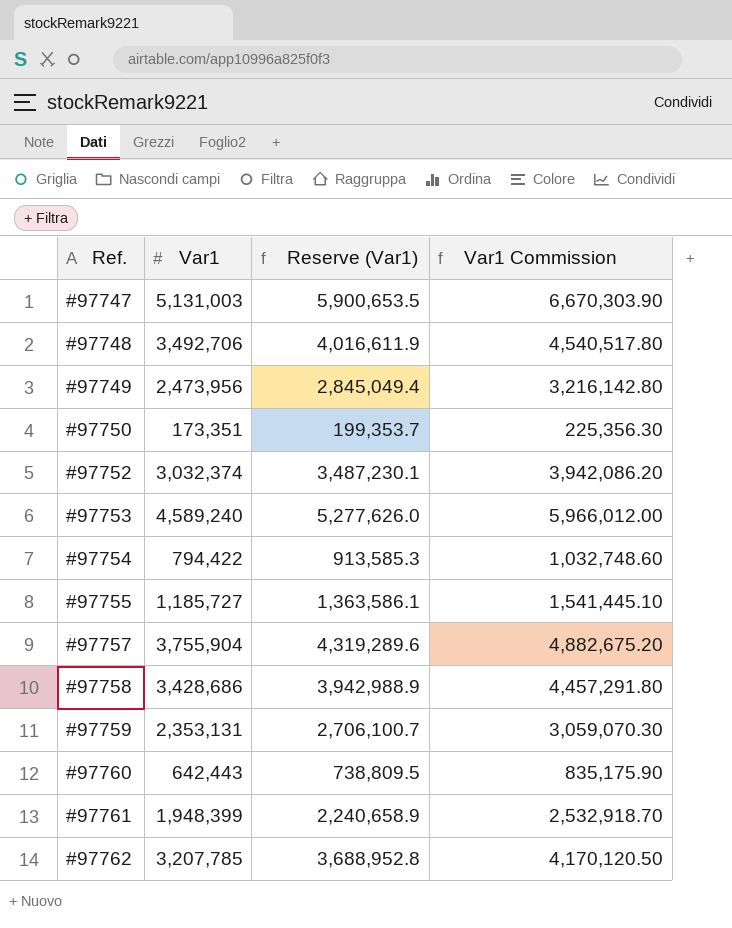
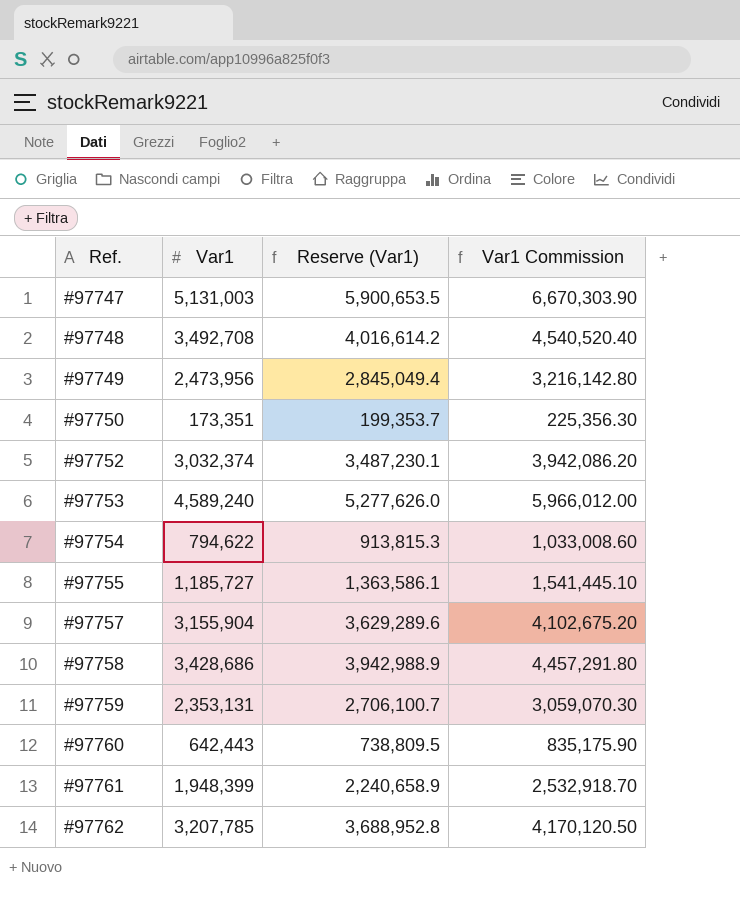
#97748 | Var1: 3,492,706 -> 3,492,708
#97748 | Reserve (Var1): 4,016,611.9 -> 4,016,614.2
#97748 | Var1 Commission: 4,540,517.80 -> 4,540,520.40
#97754 | Var1: 794,422 -> 794,622
#97754 | Reserve (Var1): 913,585.3 -> 913,815.3
#97754 | Var1 Commission: 1,032,748.60 -> 1,033,008.60
#97757 | Var1: 3,755,904 -> 3,155,904
#97757 | Reserve (Var1): 4,319,289.6 -> 3,629,289.6
#97757 | Var1 Commission: 4,882,675.20 -> 4,102,675.20

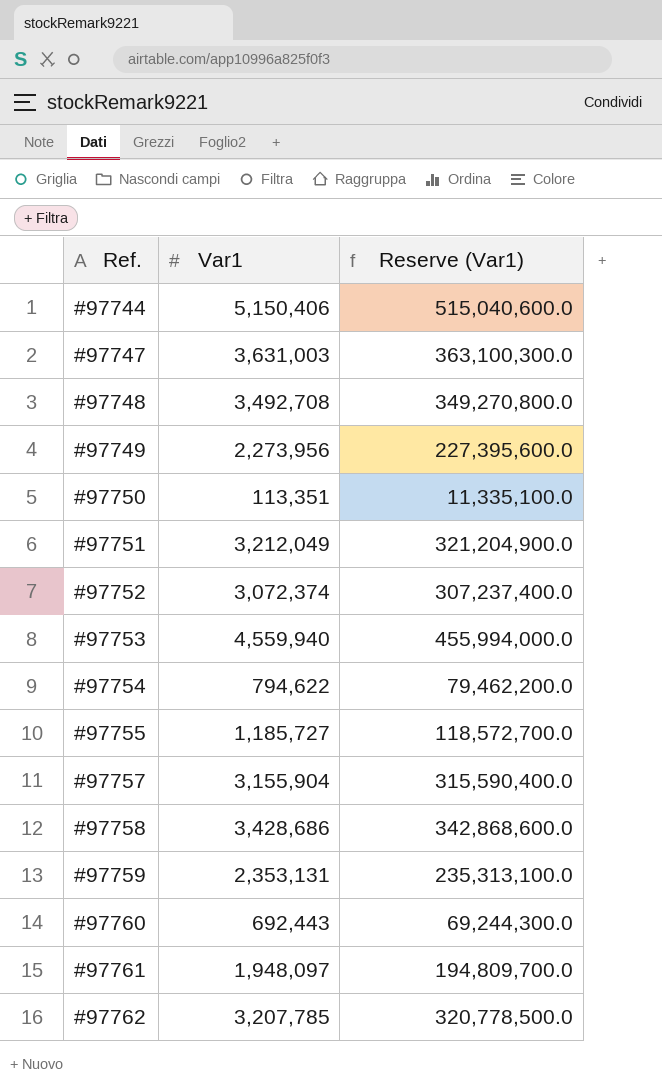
column Var1 Commission | formula: [Var1] * 1.3 -> none
column Reserve (Var1) | formula: [Var1] * 1.15 -> [Var1] * 100
row #97744: none -> 5,150,406 | 515,040,600.0
#97747 | Var1: 5,131,003 -> 3,631,003
#97749 | Var1: 2,473,956 -> 2,273,956
#97750 | Var1: 173,351 -> 113,351
row #97751: none -> 3,212,049 | 321,204,900.0
#97752 | Var1: 3,032,374 -> 3,072,374
#97753 | Var1: 4,589,240 -> 4,559,940
#97760 | Var1: 642,443 -> 692,443
#97761 | Var1: 1,948,399 -> 1,948,097

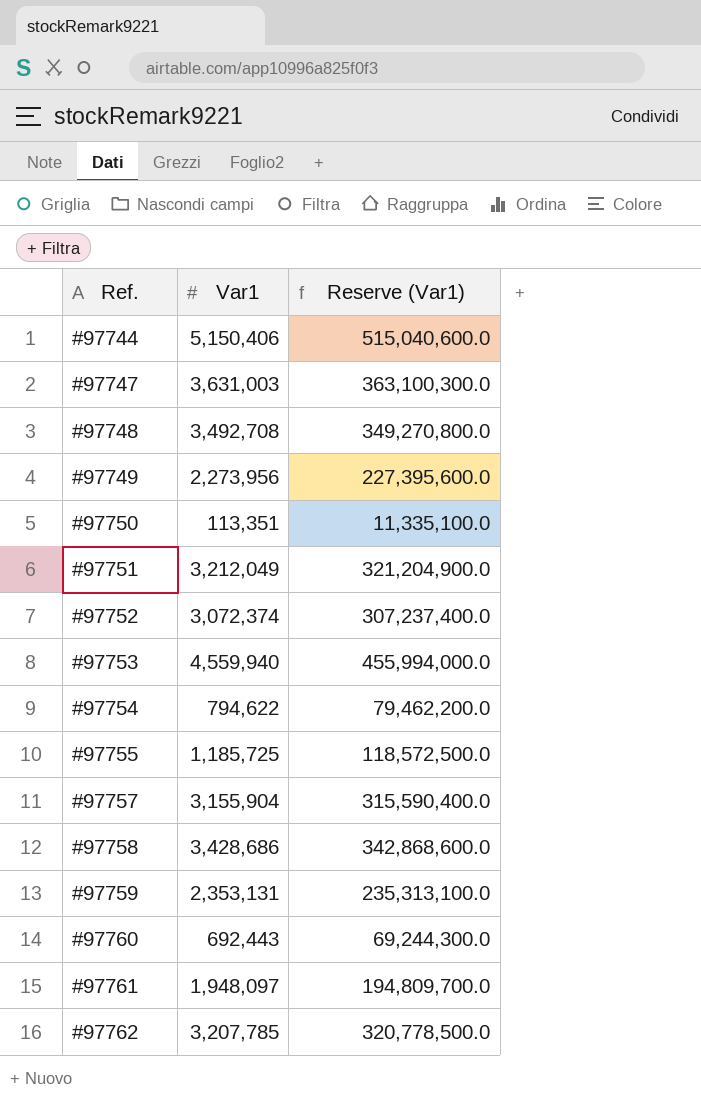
#97755 | Var1: 1,185,727 -> 1,185,725
#97755 | Reserve (Var1): 118,572,700.0 -> 118,572,500.0

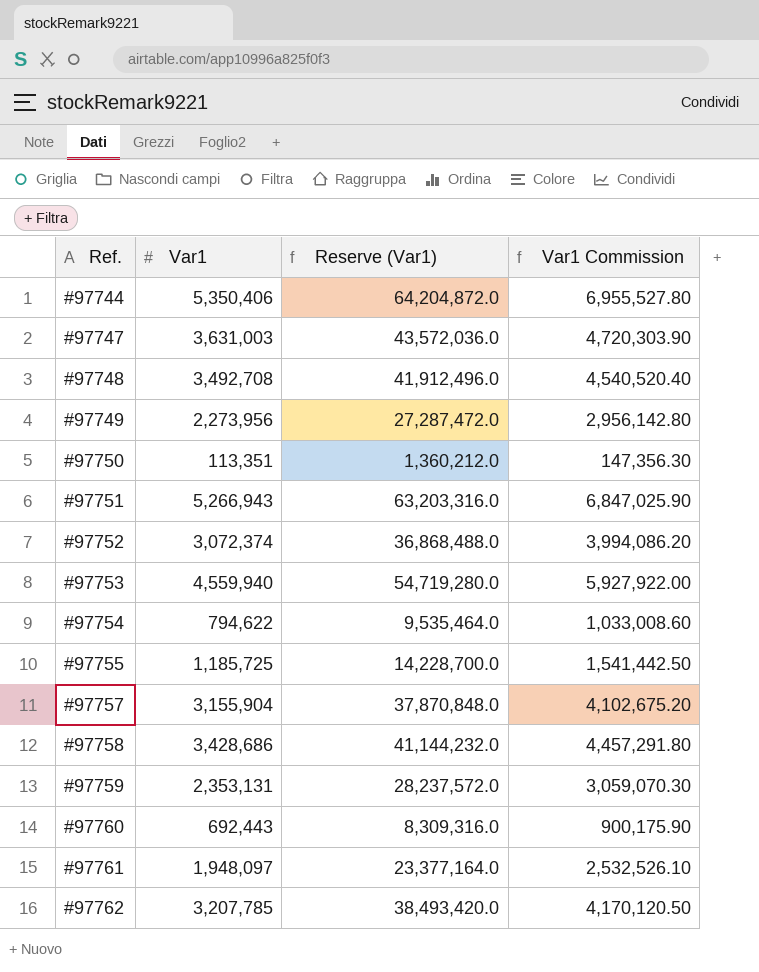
column Reserve (Var1) | formula: [Var1] * 100 -> [Var1] * 12
column Var1 Commission | formula: none -> [Var1] * 1.3
#97744 | Var1: 5,150,406 -> 5,350,406
#97751 | Var1: 3,212,049 -> 5,266,943

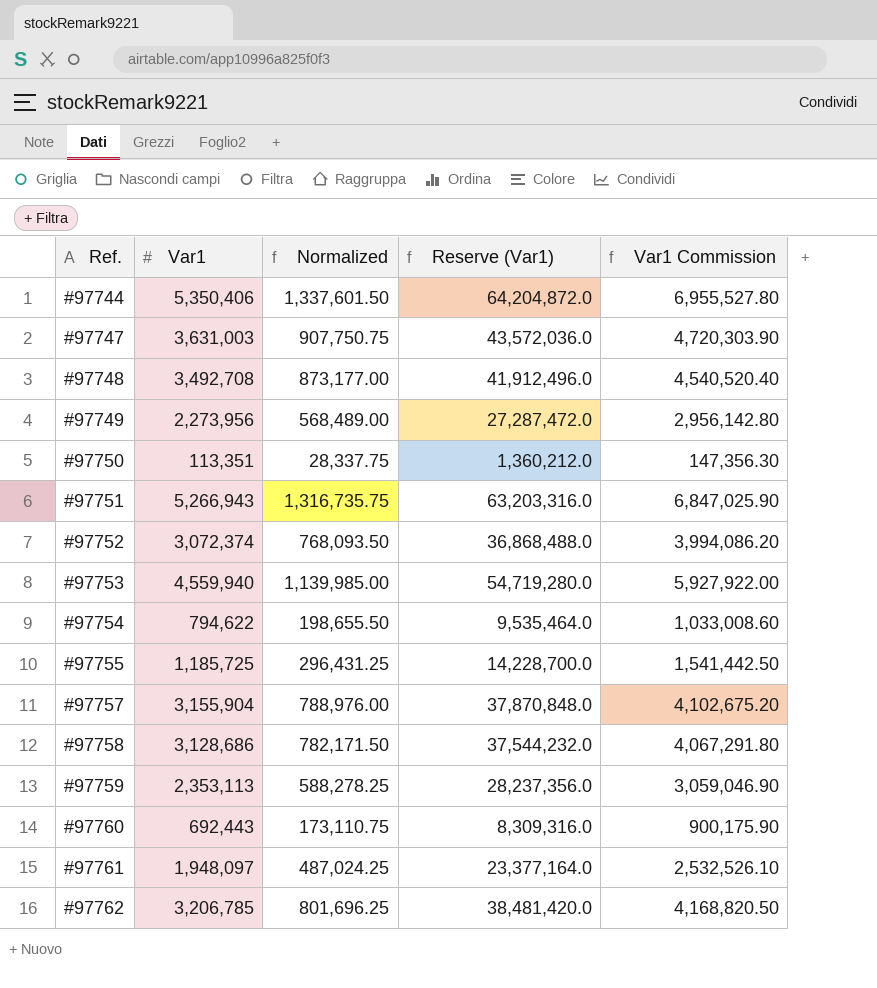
column Normalized | formula: none -> [Var1] * 0.25
#97758 | Var1: 3,428,686 -> 3,128,686
#97758 | Reserve (Var1): 41,144,232.0 -> 37,544,232.0
#97758 | Var1 Commission: 4,457,291.80 -> 4,067,291.80
#97759 | Var1: 2,353,131 -> 2,353,113
#97759 | Reserve (Var1): 28,237,572.0 -> 28,237,356.0
#97759 | Var1 Commission: 3,059,070.30 -> 3,059,046.90
#97762 | Var1: 3,207,785 -> 3,206,785
#97762 | Reserve (Var1): 38,493,420.0 -> 38,481,420.0
#97762 | Var1 Commission: 4,170,120.50 -> 4,168,820.50

